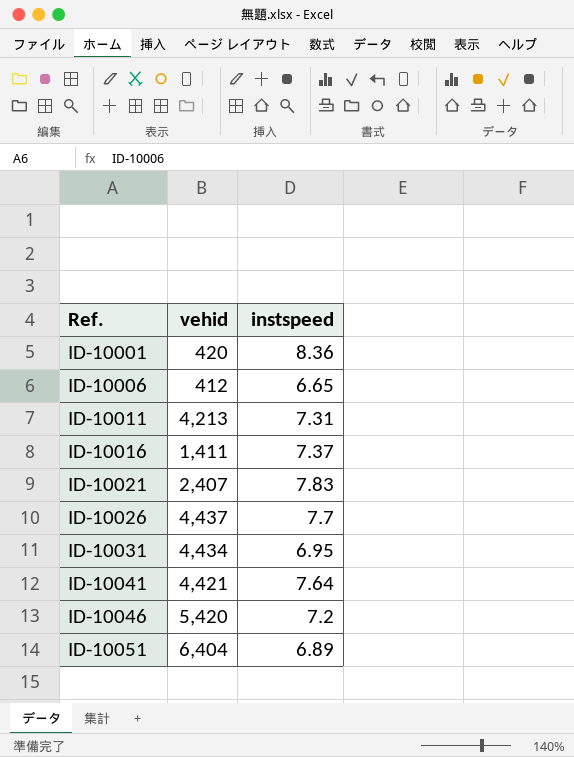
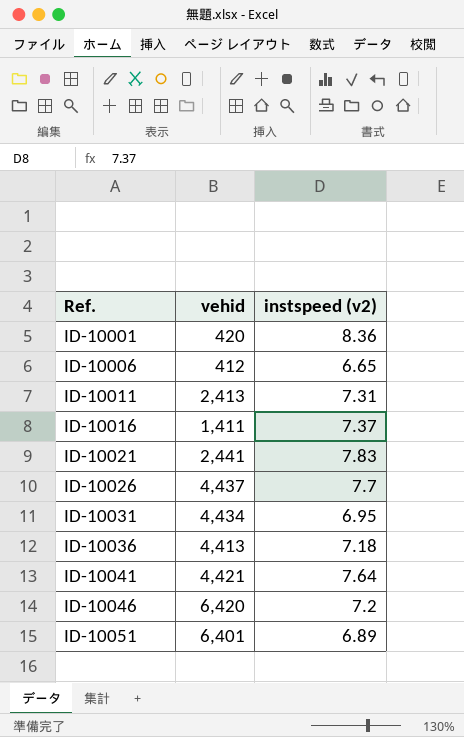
column name: instspeed -> instspeed (v2)
ID-10011 | vehid: 4,213 -> 2,413
ID-10021 | vehid: 2,407 -> 2,441
row ID-10036: none -> 4,413 | 7.18
ID-10046 | vehid: 5,420 -> 6,420
ID-10051 | vehid: 6,404 -> 6,401

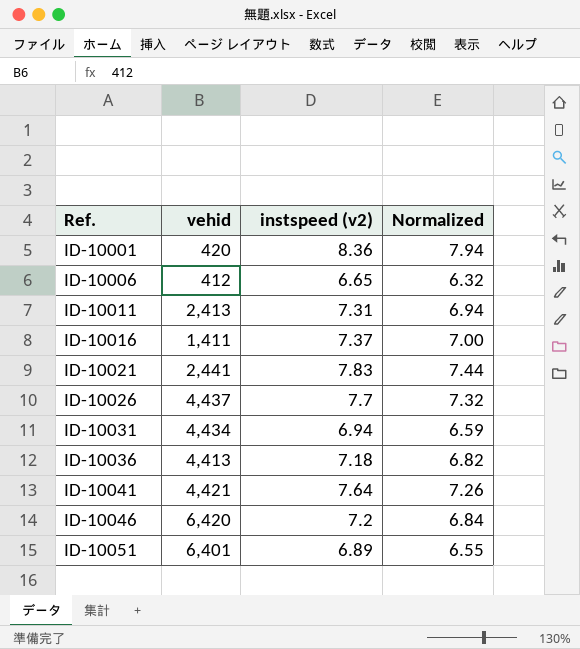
column Normalized | formula: none -> [instspeed (v2)] * 0.95
ID-10031 | instspeed (v2): 6.95 -> 6.94

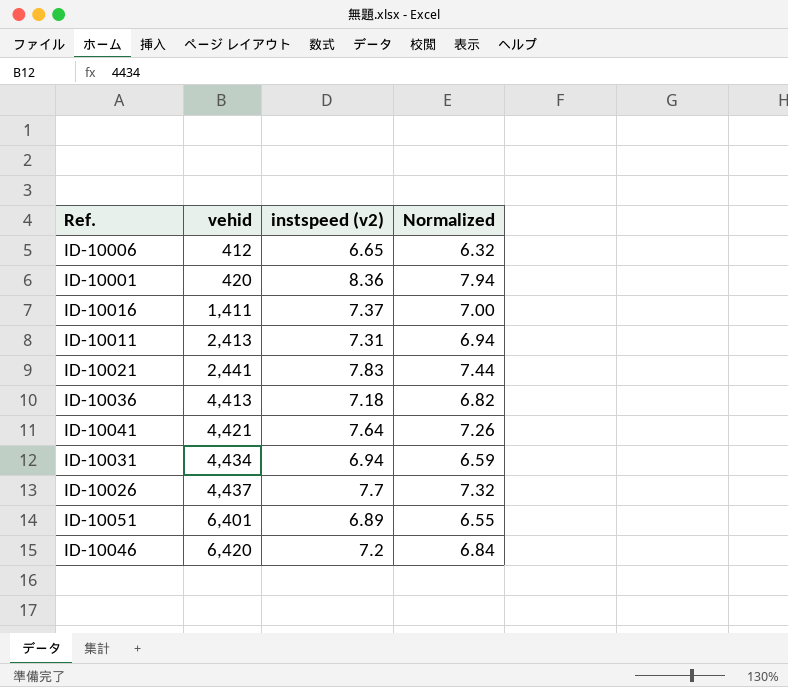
row order: Ref. ascending -> vehid ascending

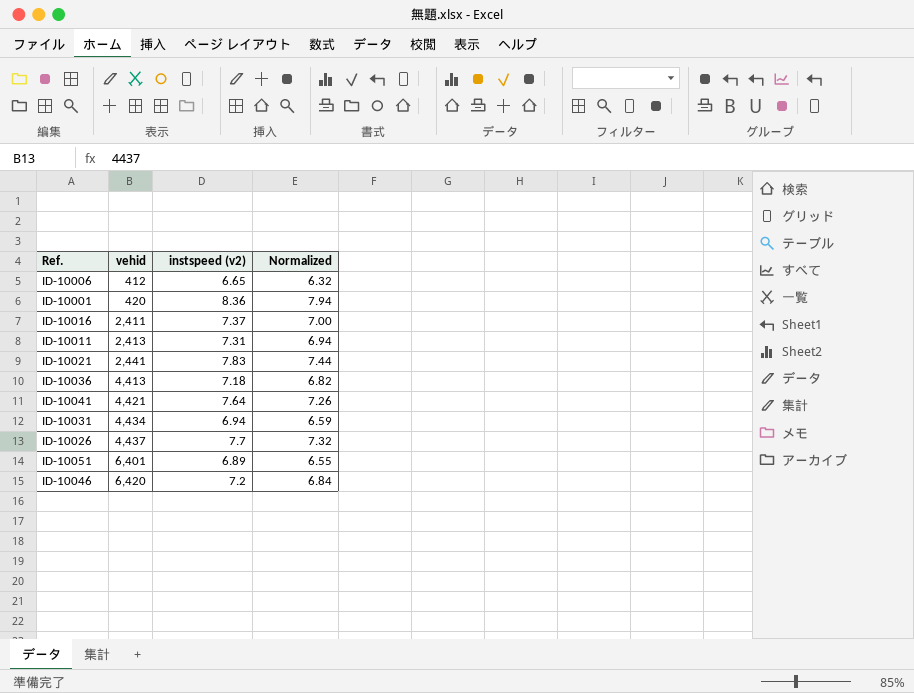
ID-10016 | vehid: 1,411 -> 2,411

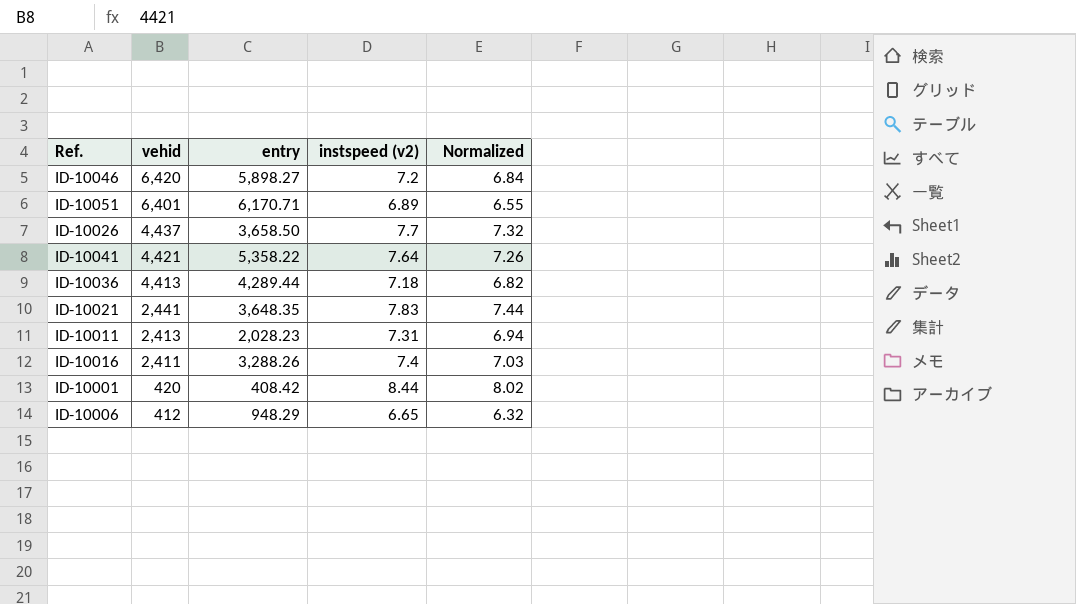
row order: vehid ascending -> vehid descending
column entry | position: none -> 3
row ID-10031: 4,434 | 6.94 | 6.59 -> none
ID-10016 | instspeed (v2): 7.37 -> 7.4
ID-10016 | Normalized: 7.00 -> 7.03
ID-10001 | instspeed (v2): 8.36 -> 8.44
ID-10001 | Normalized: 7.94 -> 8.02

